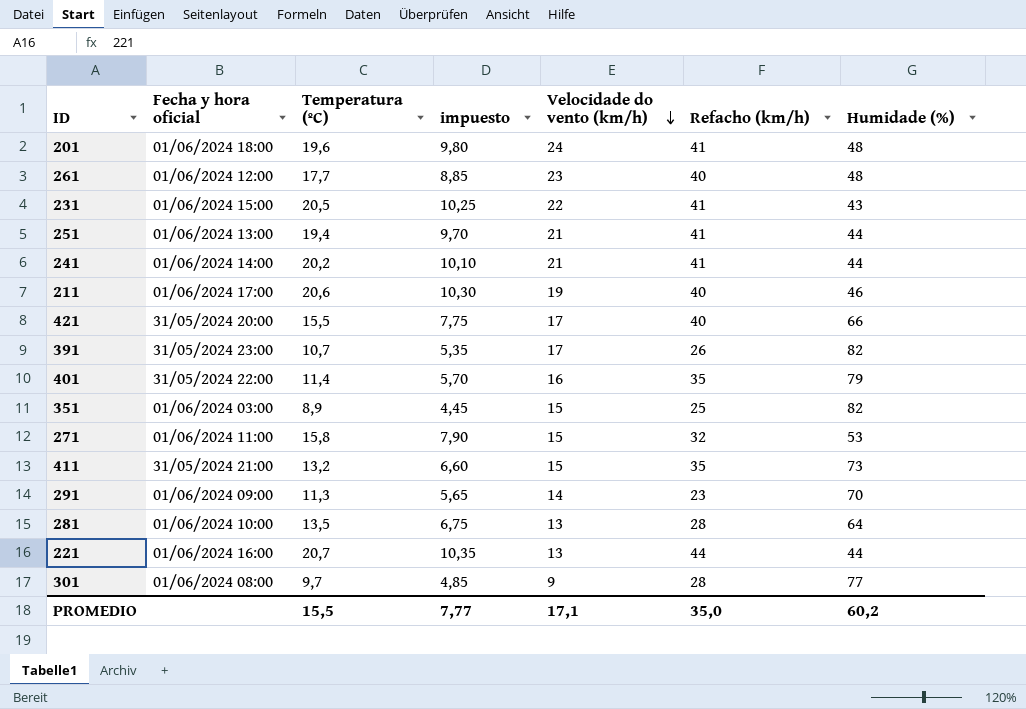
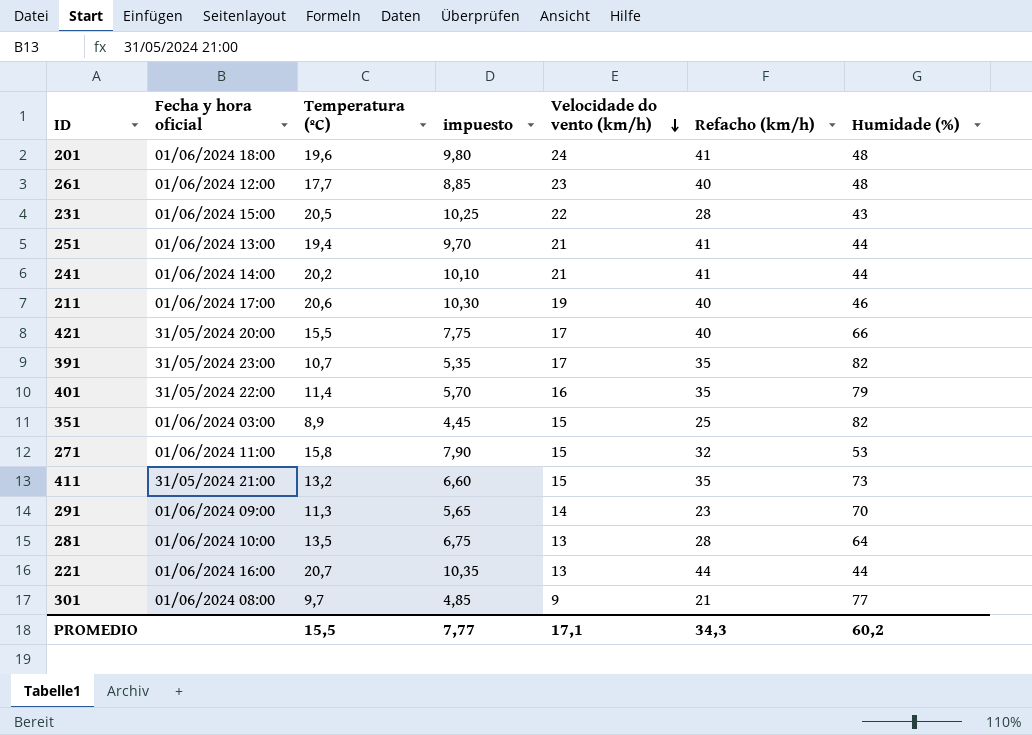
231 | Refacho (km/h): 41 -> 28
391 | Refacho (km/h): 26 -> 35
301 | Refacho (km/h): 28 -> 21
PROMEDIO | Refacho (km/h): 35,0 -> 34,3

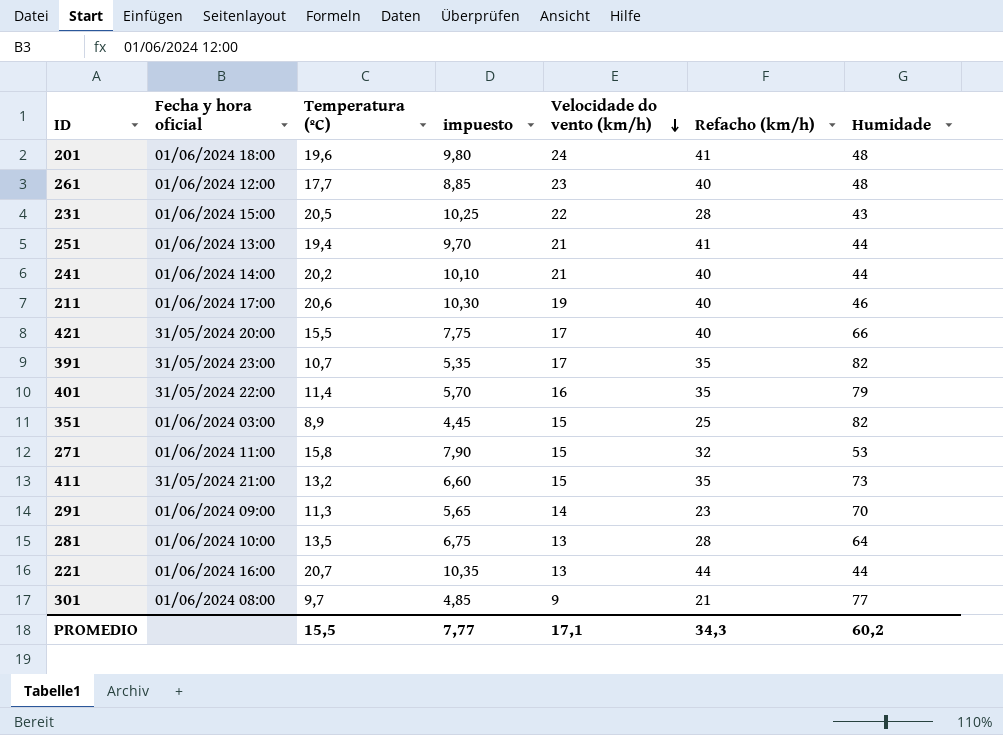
column name: Humidade (%) -> Humidade
241 | Refacho (km/h): 41 -> 40

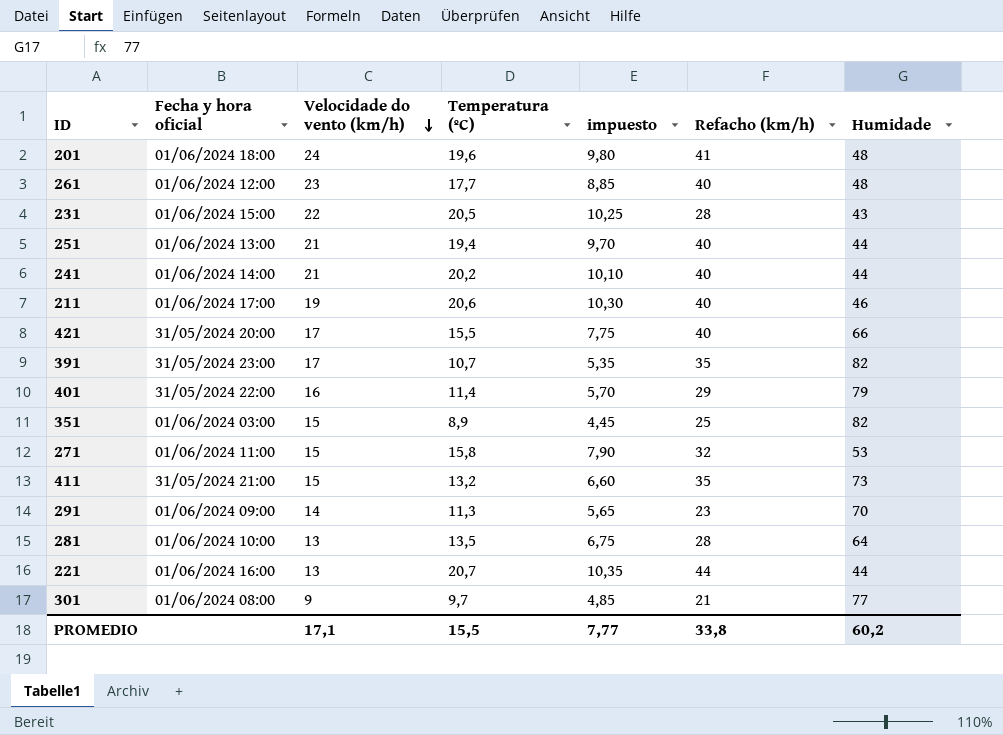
column Velocidade do vento (km/h) | position: 5 -> 3
251 | Refacho (km/h): 41 -> 40
401 | Refacho (km/h): 35 -> 29
PROMEDIO | Refacho (km/h): 34,3 -> 33,8

